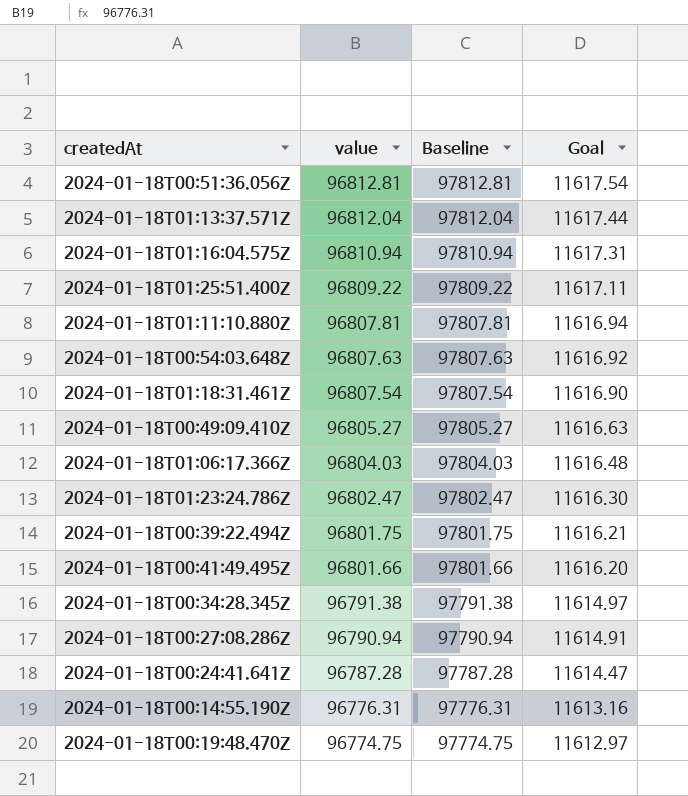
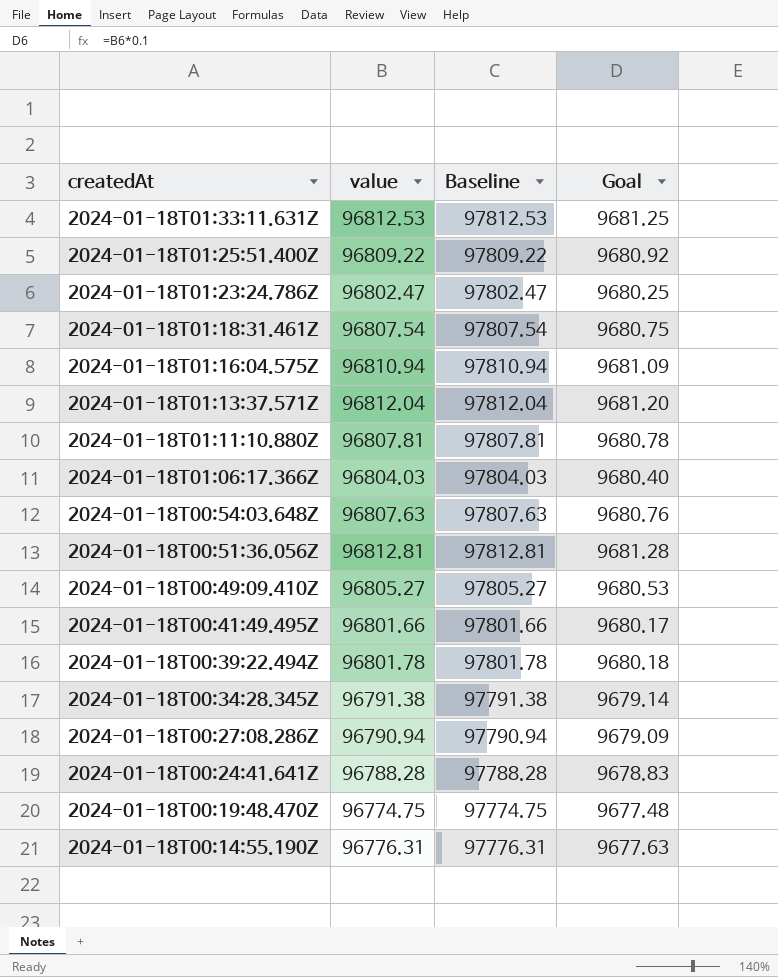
row order: value descending -> createdAt descending
column Goal | formula: [value] * 0.12 -> [value] * 0.1
row 2024-01-18T01:33:11.631Z: none -> 96812.53 | 97812.53 | 9681.25
2024-01-18T00:39:22.494Z | value: 96801.75 -> 96801.78
2024-01-18T00:39:22.494Z | Baseline: 97801.75 -> 97801.78
2024-01-18T00:24:41.641Z | value: 96787.28 -> 96788.28
2024-01-18T00:24:41.641Z | Baseline: 97787.28 -> 97788.28

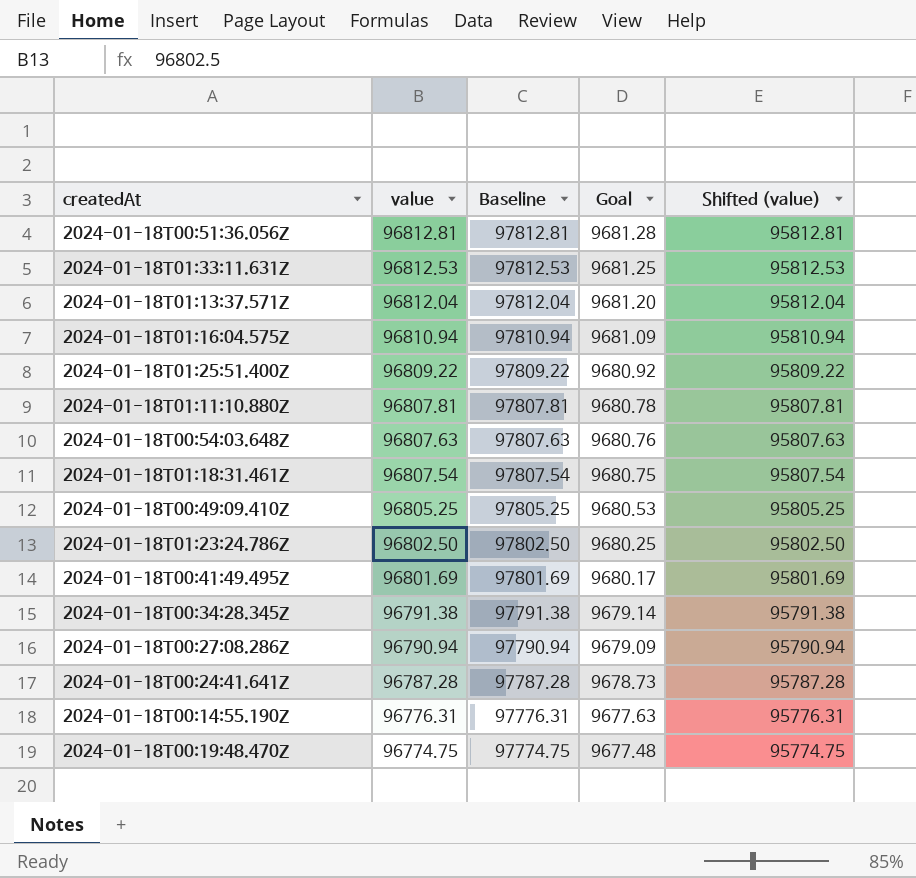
row order: createdAt descending -> value descending
column Shifted (value) | formula: none -> [value] - 1000
row 2024-01-18T01:06:17.366Z: 96804.03 | 97804.03 | 9680.40 -> none
row 2024-01-18T00:39:22.494Z: 96801.78 | 97801.78 | 9680.18 -> none
2024-01-18T00:49:09.410Z | value: 96805.27 -> 96805.25
2024-01-18T00:49:09.410Z | Baseline: 97805.27 -> 97805.25
2024-01-18T01:23:24.786Z | value: 96802.47 -> 96802.50
2024-01-18T01:23:24.786Z | Baseline: 97802.47 -> 97802.50
2024-01-18T00:41:49.495Z | value: 96801.66 -> 96801.69
2024-01-18T00:41:49.495Z | Baseline: 97801.66 -> 97801.69
2024-01-18T00:24:41.641Z | value: 96788.28 -> 96787.28
2024-01-18T00:24:41.641Z | Baseline: 97788.28 -> 97787.28
2024-01-18T00:24:41.641Z | Goal: 9678.83 -> 9678.73

